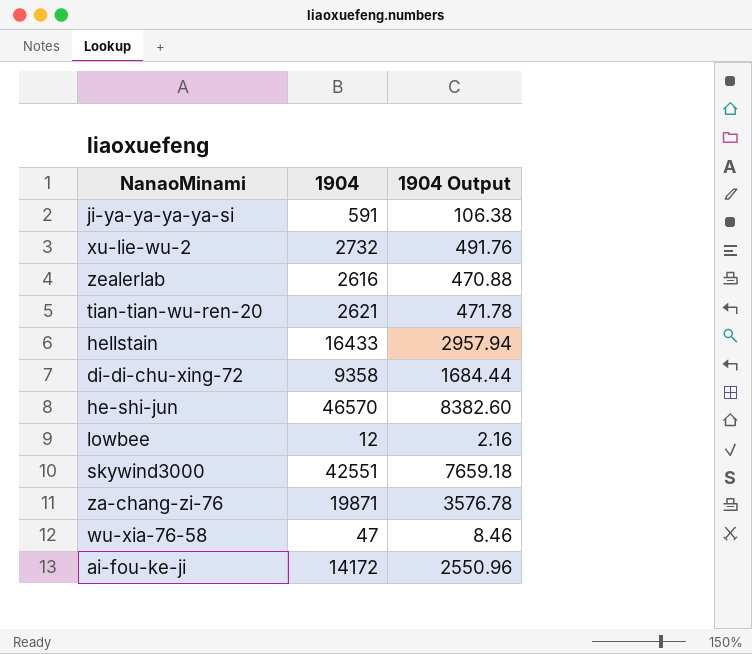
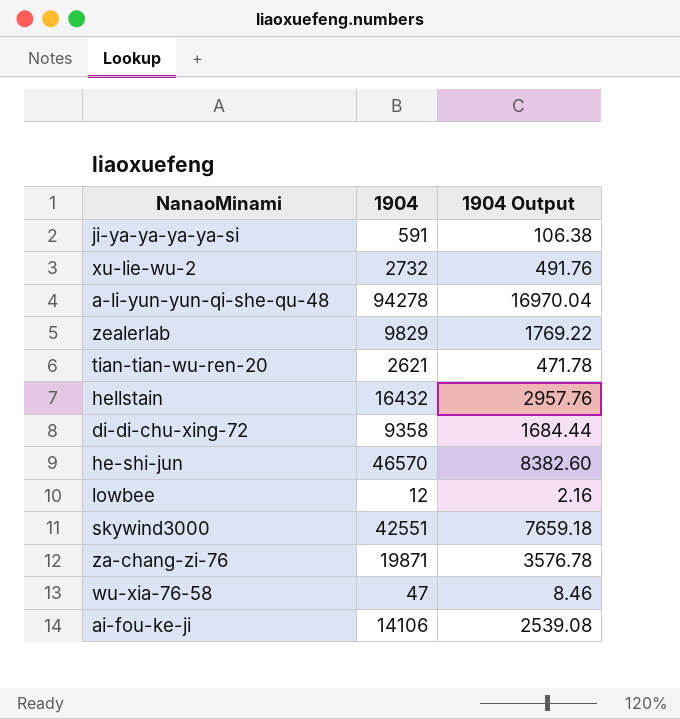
row a-li-yun-yun-qi-she-qu-48: none -> 94278 | 16970.04
zealerlab | 1904: 2616 -> 9829
zealerlab | 1904 Output: 470.88 -> 1769.22
hellstain | 1904: 16433 -> 16432
hellstain | 1904 Output: 2957.94 -> 2957.76
ai-fou-ke-ji | 1904: 14172 -> 14106
ai-fou-ke-ji | 1904 Output: 2550.96 -> 2539.08

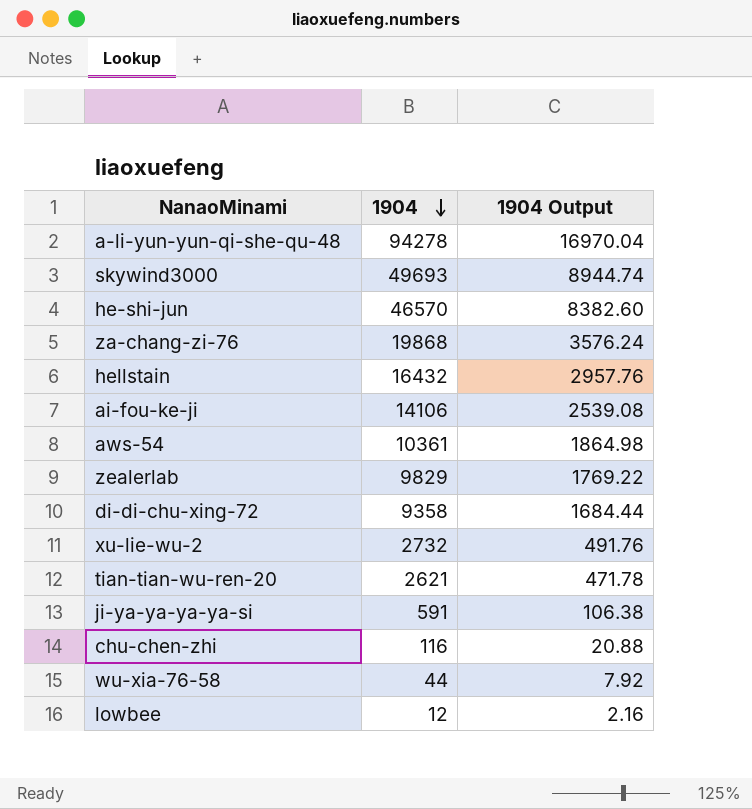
row order: none -> 1904 descending
skywind3000 | 1904: 42551 -> 49693
skywind3000 | 1904 Output: 7659.18 -> 8944.74
za-chang-zi-76 | 1904: 19871 -> 19868
za-chang-zi-76 | 1904 Output: 3576.78 -> 3576.24
row aws-54: none -> 10361 | 1864.98
row chu-chen-zhi: none -> 116 | 20.88
wu-xia-76-58 | 1904: 47 -> 44
wu-xia-76-58 | 1904 Output: 8.46 -> 7.92

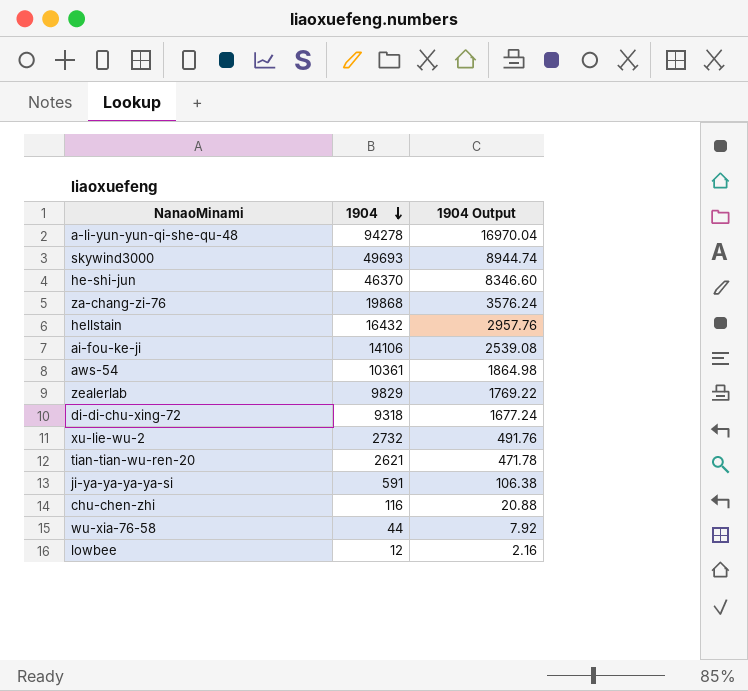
he-shi-jun | 1904: 46570 -> 46370
he-shi-jun | 1904 Output: 8382.60 -> 8346.60
di-di-chu-xing-72 | 1904: 9358 -> 9318
di-di-chu-xing-72 | 1904 Output: 1684.44 -> 1677.24

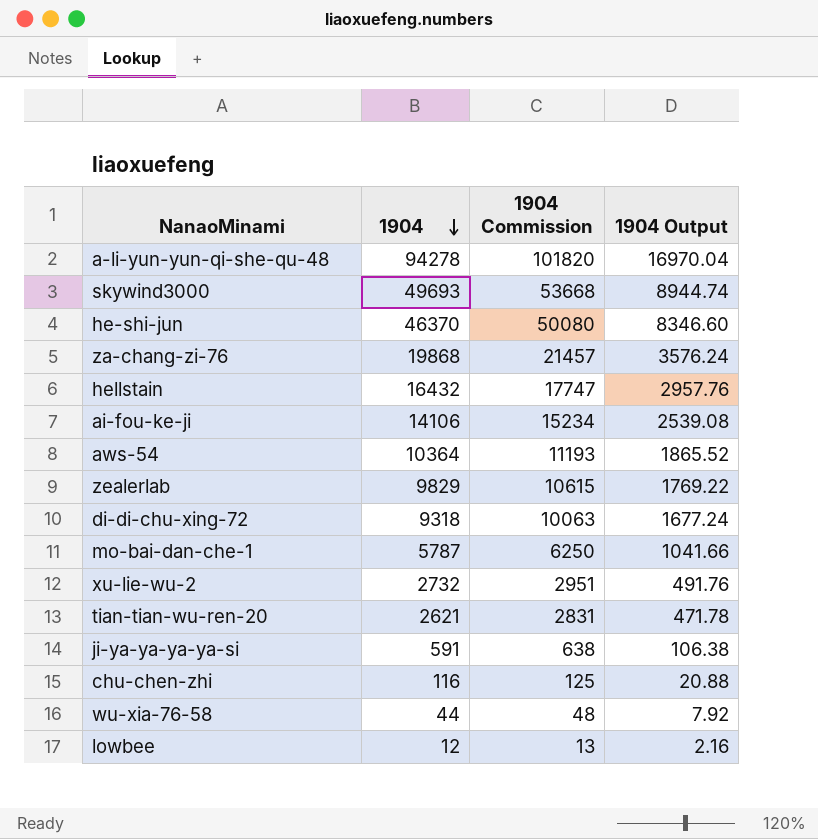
column 1904 Commission | formula: none -> [1904] * 1.08
aws-54 | 1904: 10361 -> 10364
aws-54 | 1904 Output: 1864.98 -> 1865.52
row mo-bai-dan-che-1: none -> 5787 | 6250 | 1041.66

